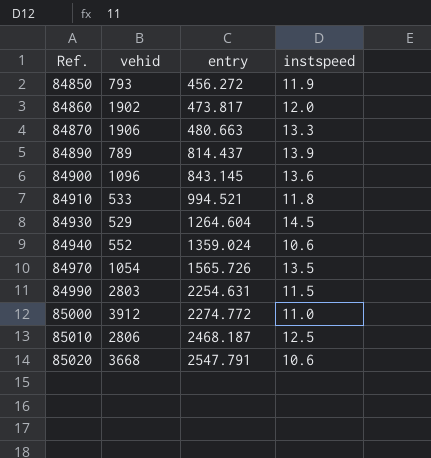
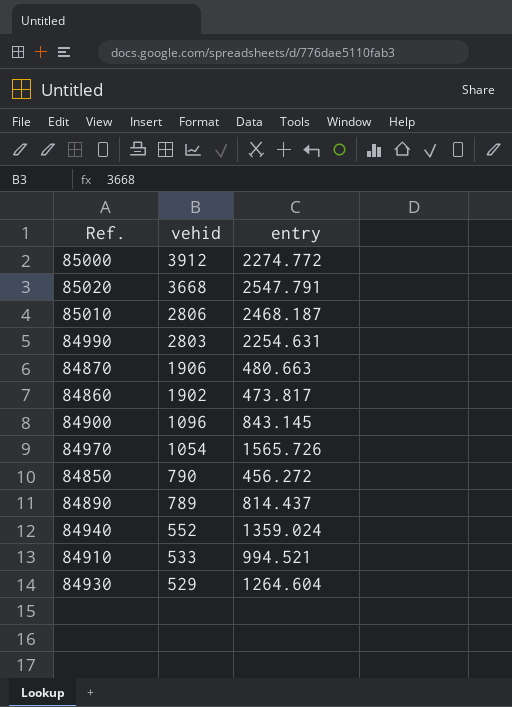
row order: Ref. ascending -> vehid descending
column instspeed | position: 4 -> none
84850 | vehid: 793 -> 790

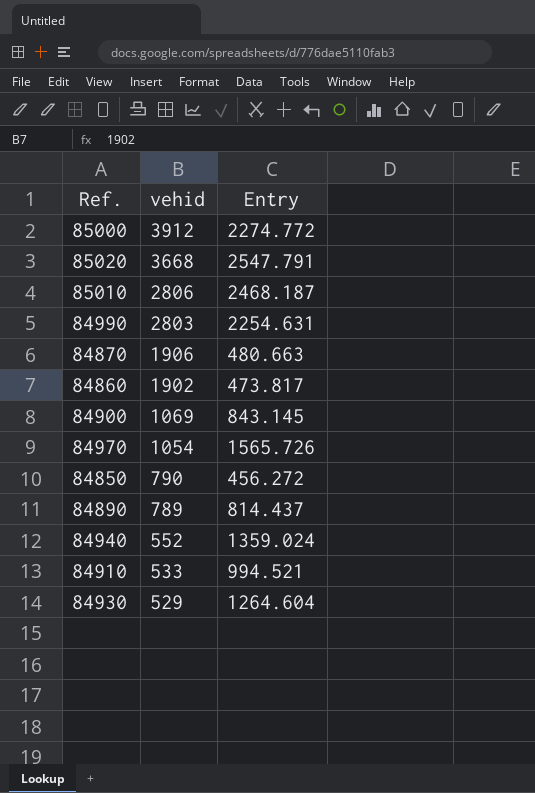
column name: entry -> Entry
84900 | vehid: 1096 -> 1069

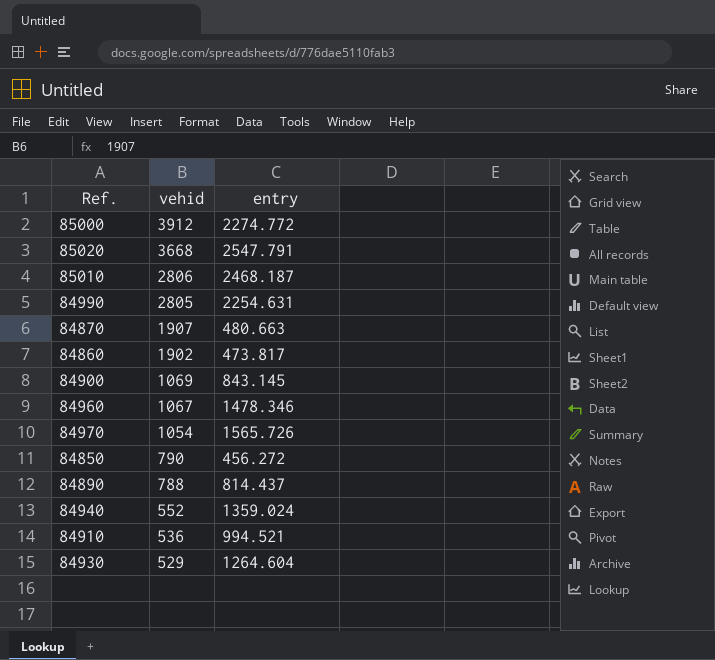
column name: Entry -> entry
84990 | vehid: 2803 -> 2805
84870 | vehid: 1906 -> 1907
row 84960: none -> 1067 | 1478.346
84890 | vehid: 789 -> 788
84910 | vehid: 533 -> 536

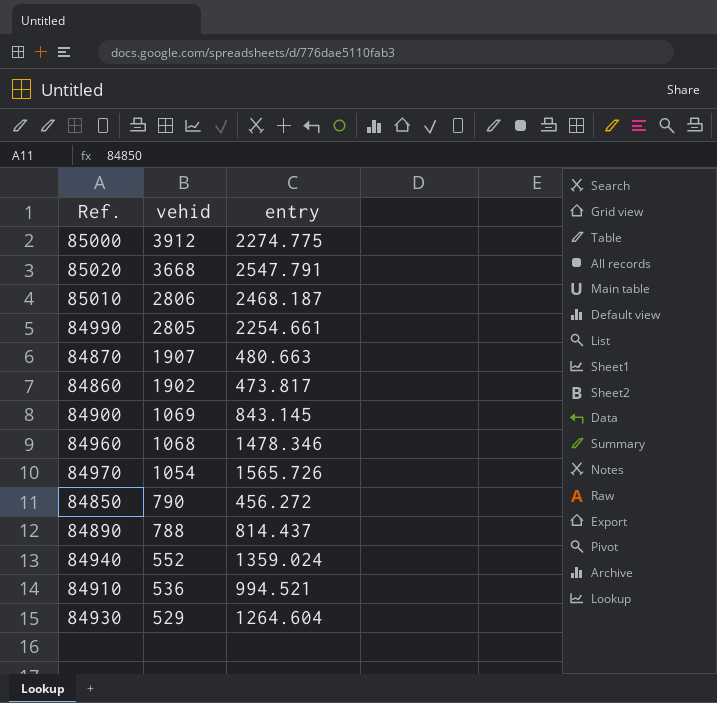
85000 | entry: 2274.772 -> 2274.775
84990 | entry: 2254.631 -> 2254.661
84960 | vehid: 1067 -> 1068

